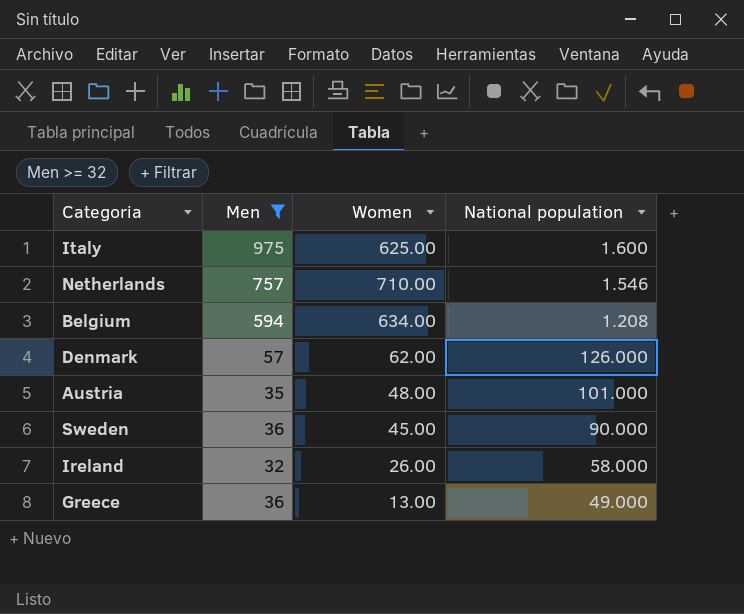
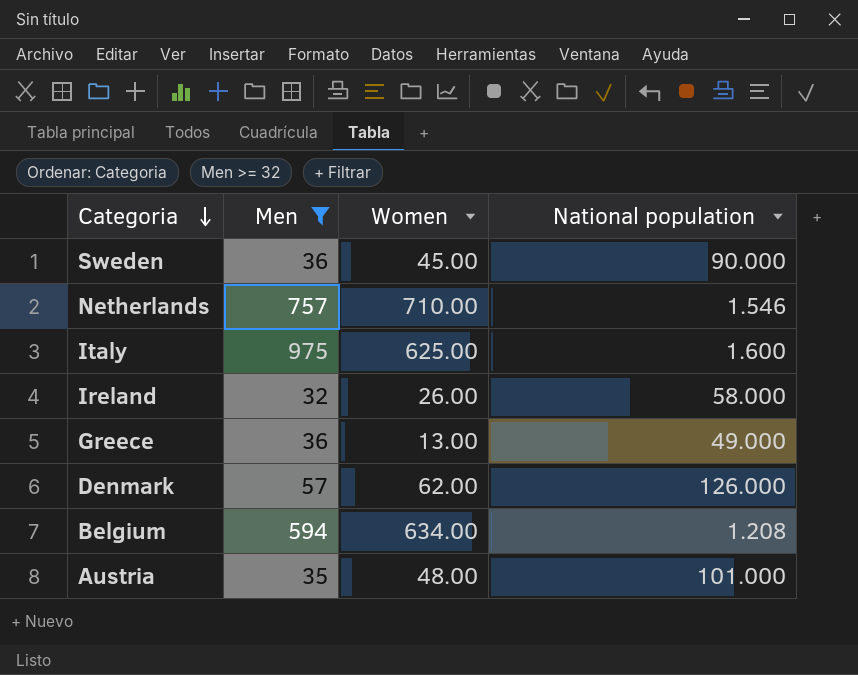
row order: none -> Categoria descending

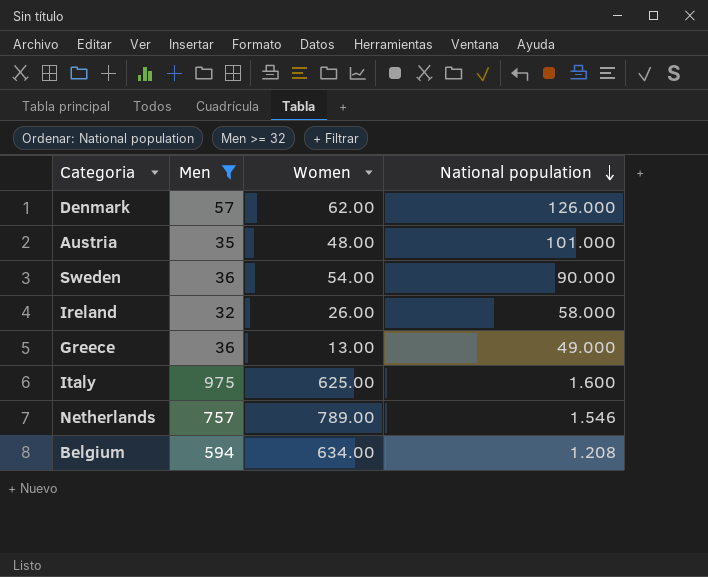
row order: Categoria descending -> National population descending
Sweden | Women: 45.00 -> 54.00
Netherlands | Women: 710.00 -> 789.00

